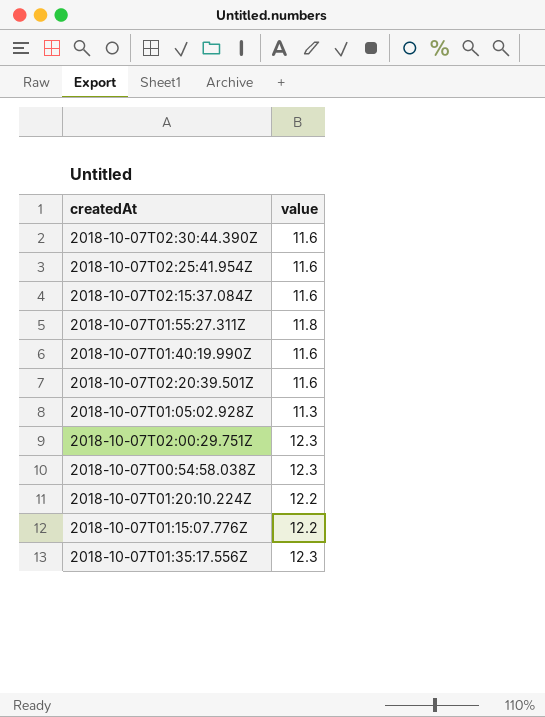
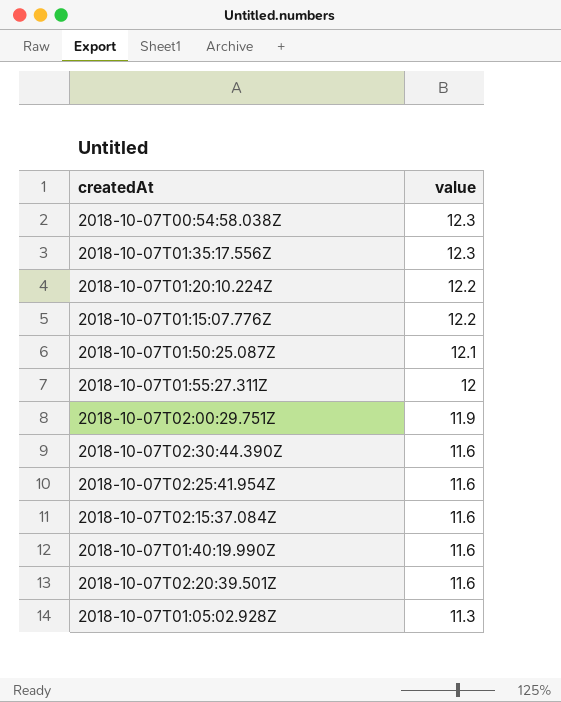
row order: none -> value descending
row 2018-10-07T01:50:25.087Z: none -> 12.1
2018-10-07T01:55:27.311Z | value: 11.8 -> 12
2018-10-07T02:00:29.751Z | value: 12.3 -> 11.9

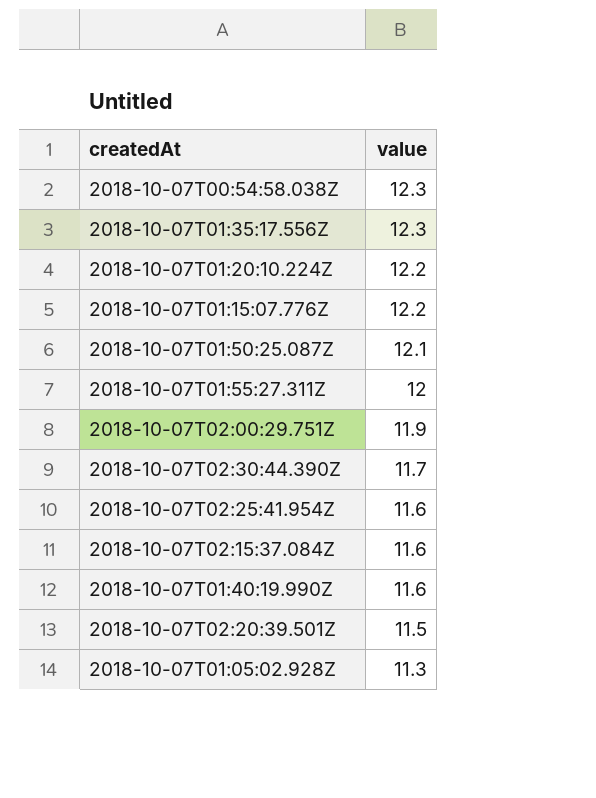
2018-10-07T02:30:44.390Z | value: 11.6 -> 11.7
2018-10-07T02:20:39.501Z | value: 11.6 -> 11.5

